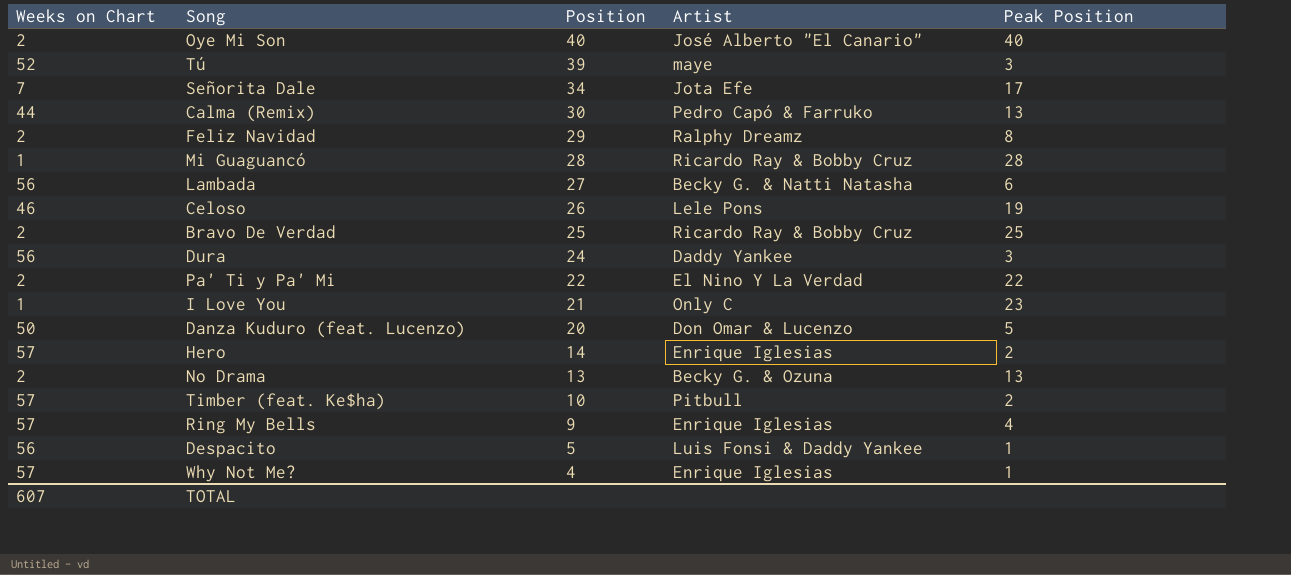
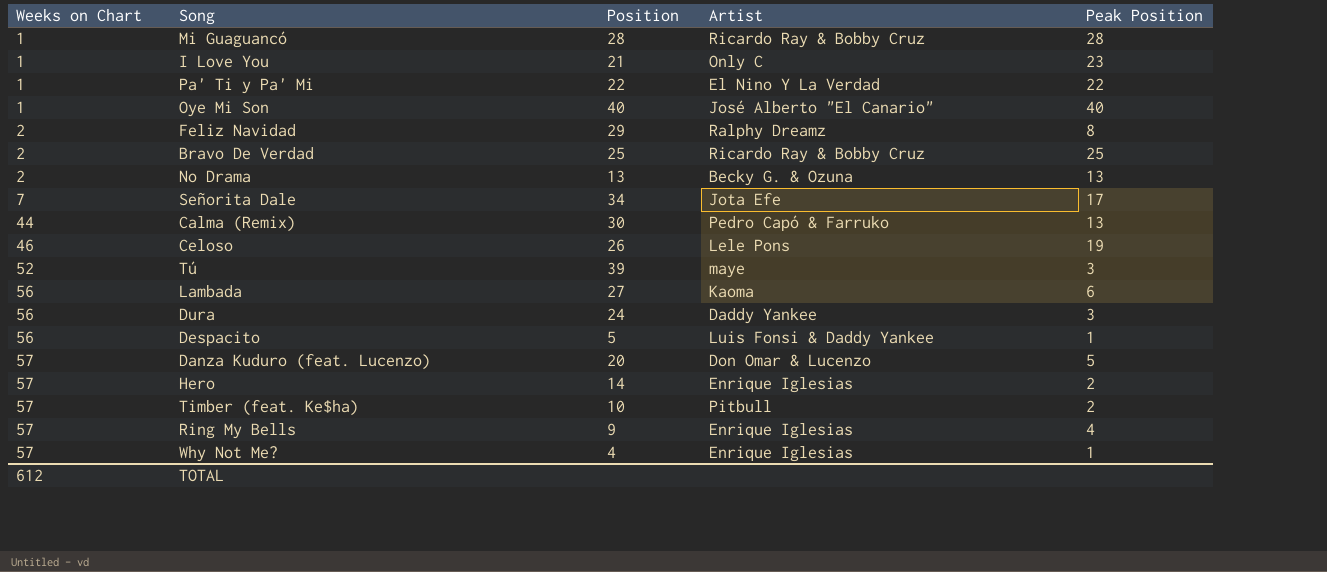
row order: Position descending -> Weeks on Chart ascending
Pa' Ti y Pa' Mi | Weeks on Chart: 2 -> 1
Oye Mi Son | Weeks on Chart: 2 -> 1
Lambada | Artist: Becky G. & Natti Natasha -> Kaoma
Danza Kuduro (feat. Lucenzo) | Weeks on Chart: 50 -> 57
TOTAL | Weeks on Chart: 607 -> 612

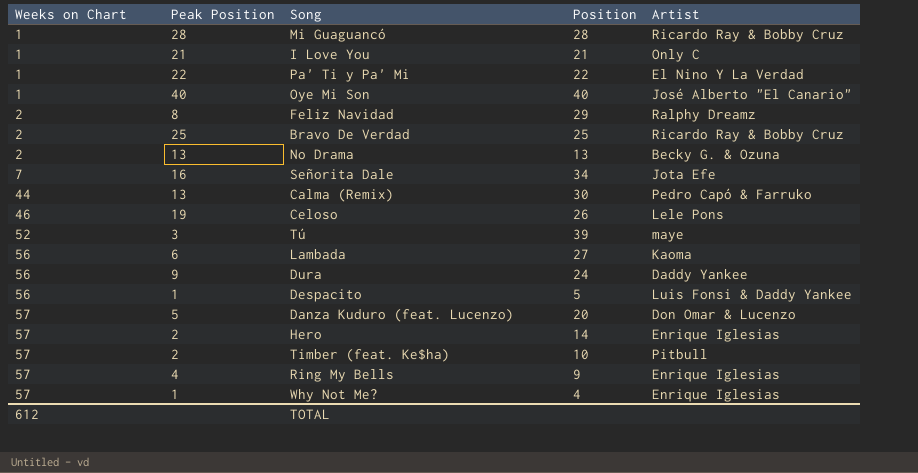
column Peak Position | position: 5 -> 2
I Love You | Peak Position: 23 -> 21
Señorita Dale | Peak Position: 17 -> 16
Dura | Peak Position: 3 -> 9

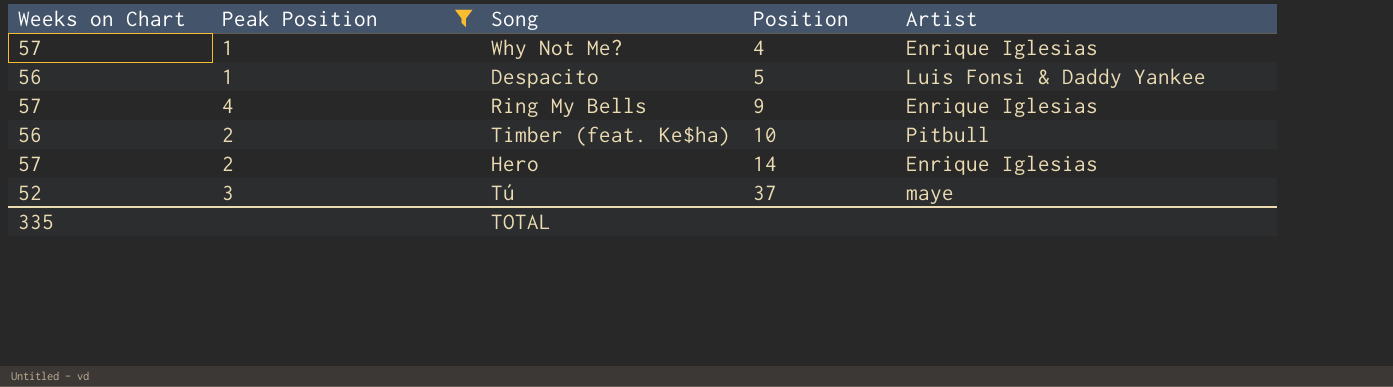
filter: none -> Peak Position <= 4
row order: Weeks on Chart ascending -> Position ascending
Timber (feat. Ke$ha) | Weeks on Chart: 57 -> 56
Tú | Position: 39 -> 37
TOTAL | Weeks on Chart: 612 -> 335

